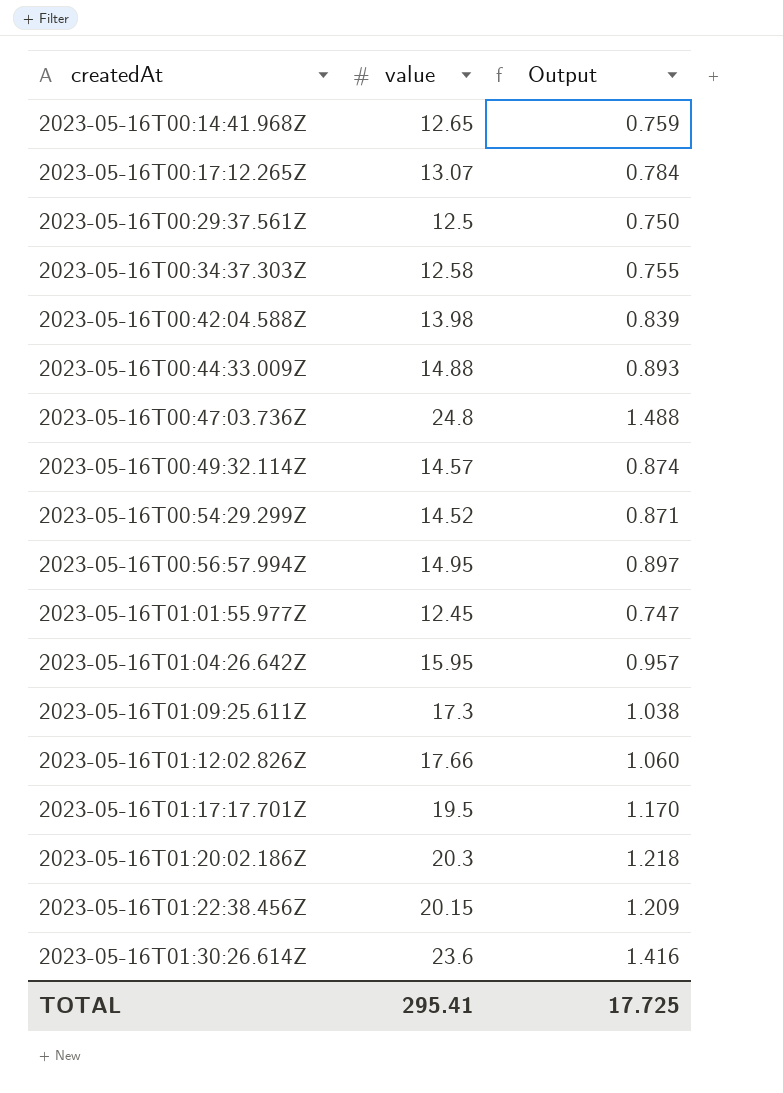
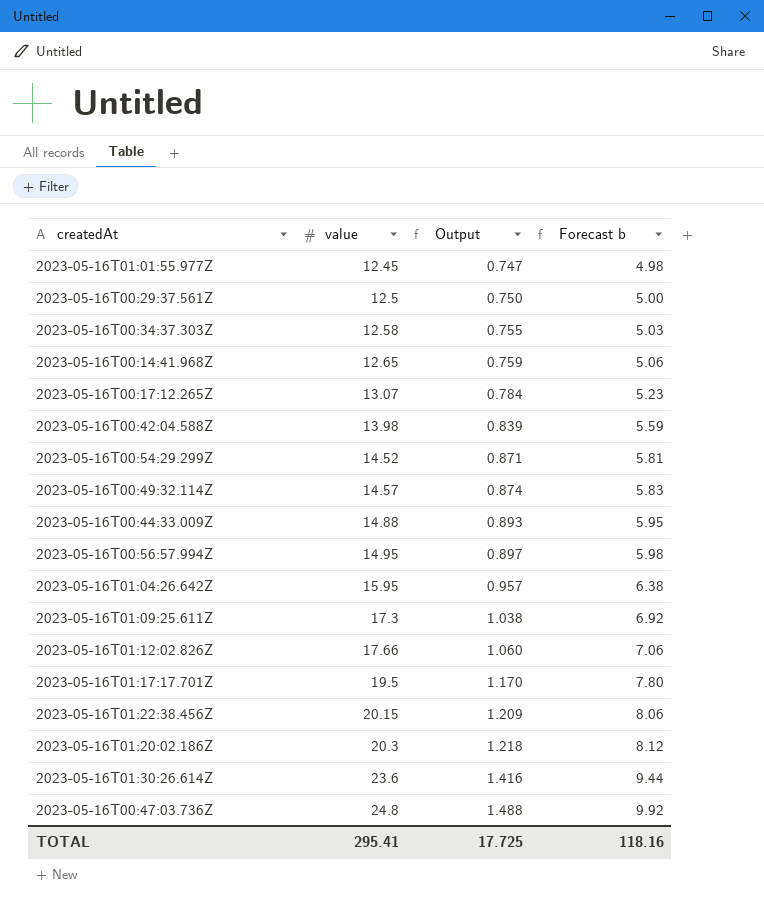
row order: createdAt ascending -> value ascending
column Forecast b | formula: none -> [value] * 0.4

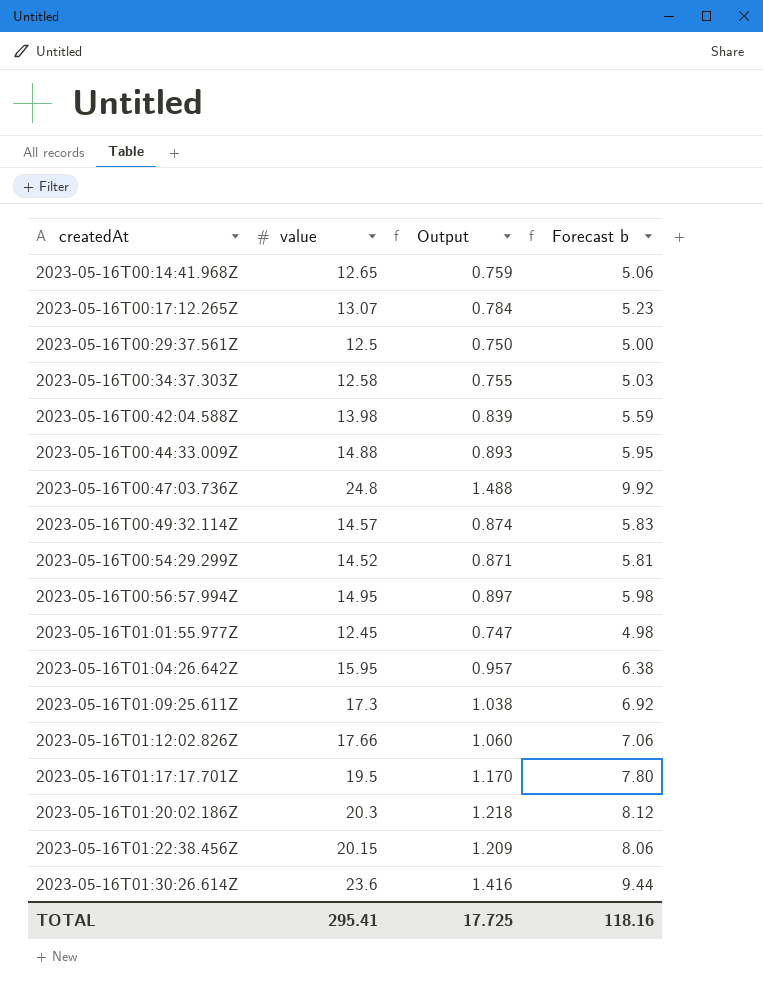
row order: value ascending -> createdAt ascending

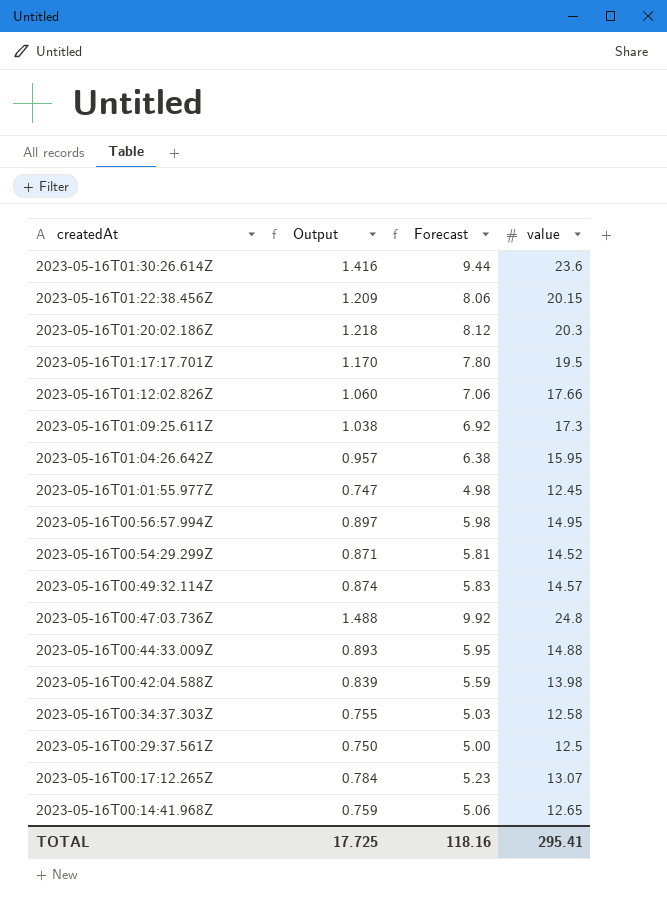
row order: createdAt ascending -> createdAt descending
column name: Forecast b -> Forecast
column value | position: 2 -> 4

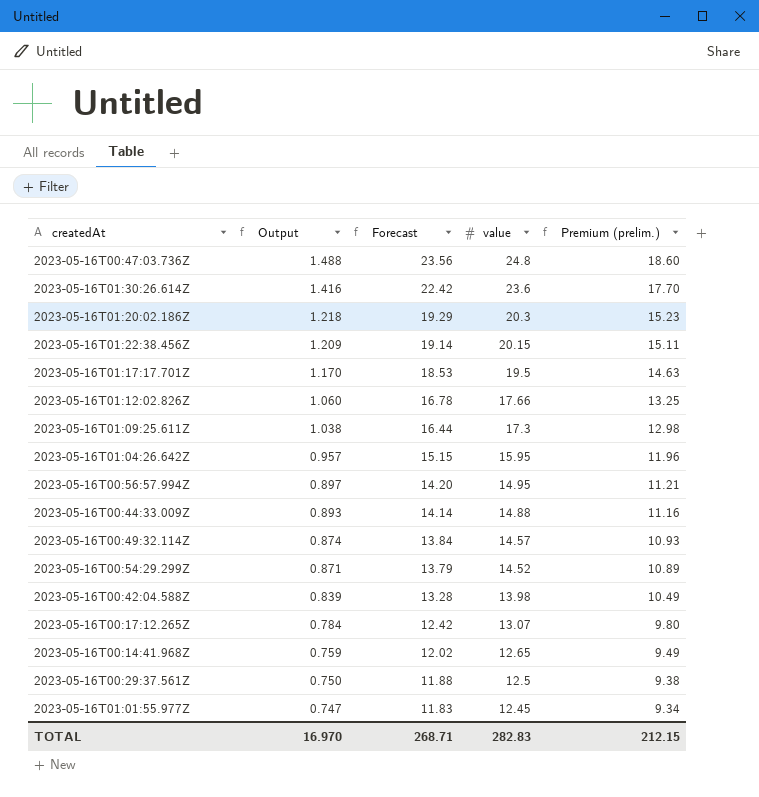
row order: createdAt descending -> Output descending
column Forecast | formula: [value] * 0.4 -> [value] * 0.95
column Premium (prelim.) | formula: none -> [value] * 0.75
row 2023-05-16T00:34:37.303Z: 0.755 | 5.03 | 12.58 -> none
TOTAL | Output: 17.725 -> 16.970
TOTAL | Forecast: 118.16 -> 268.71
TOTAL | value: 295.41 -> 282.83

